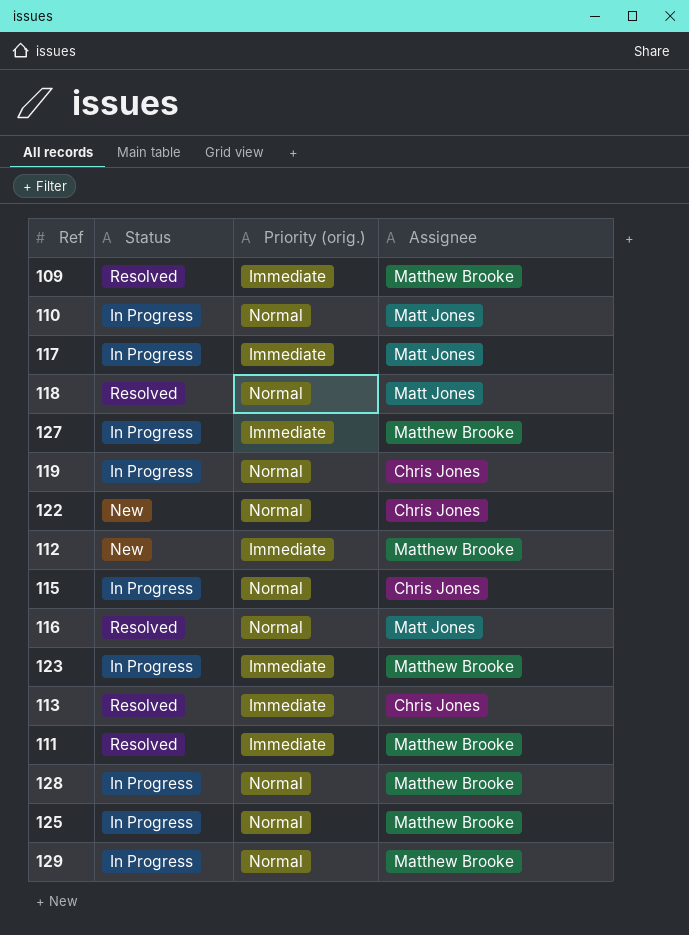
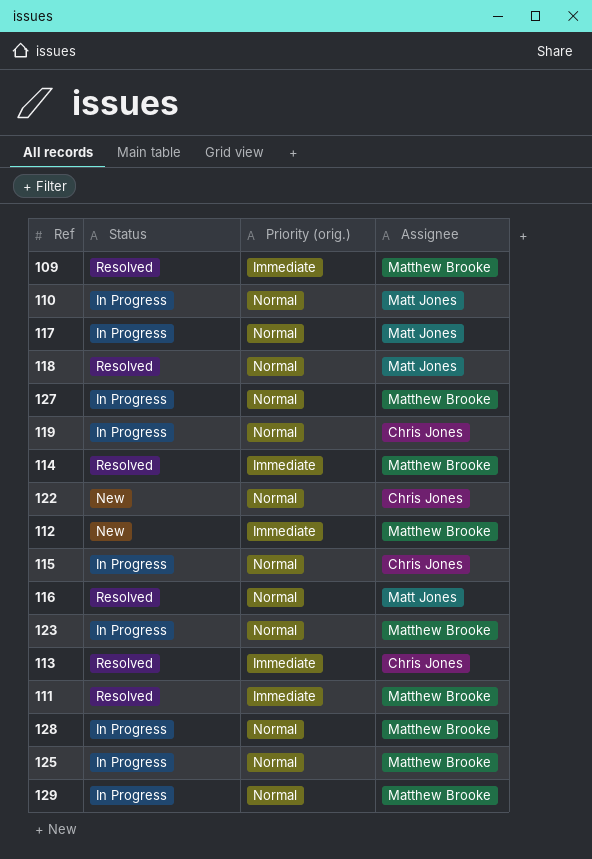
117 | Priority (orig.): Immediate -> Normal
127 | Priority (orig.): Immediate -> Normal
row 114: none -> Resolved | Immediate | Matthew Brooke
123 | Priority (orig.): Immediate -> Normal

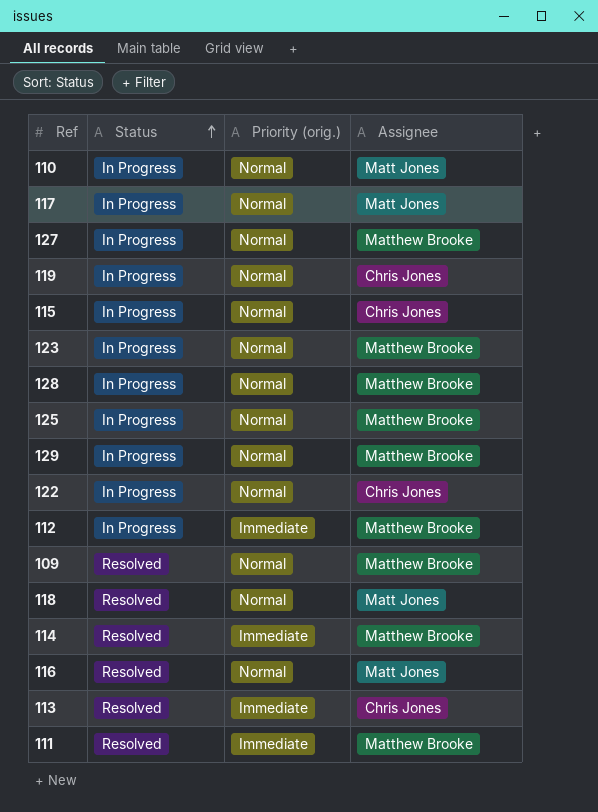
row order: none -> Status ascending
122 | Status: New -> In Progress
112 | Status: New -> In Progress
109 | Priority (orig.): Immediate -> Normal

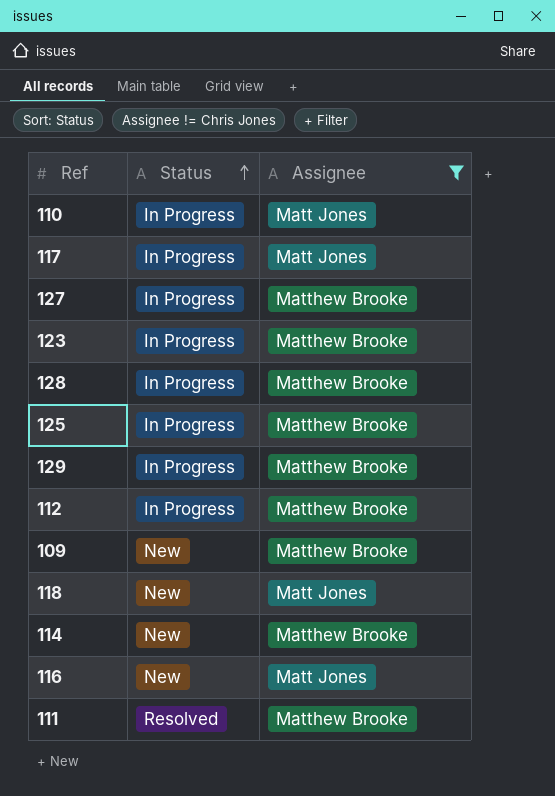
filter: none -> Assignee != Chris Jones
column Priority (orig.) | position: 3 -> none
109 | Status: Resolved -> New
118 | Status: Resolved -> New
114 | Status: Resolved -> New
116 | Status: Resolved -> New

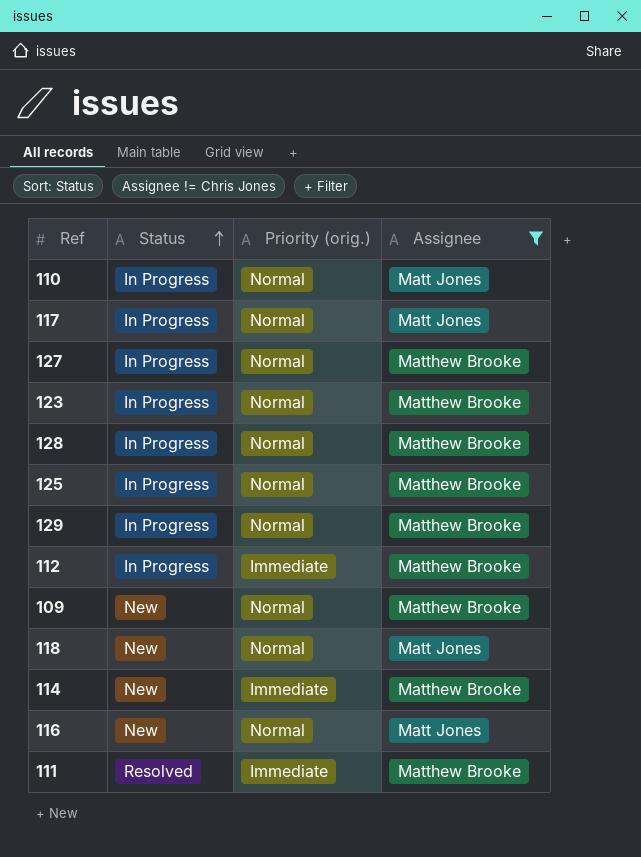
column Priority (orig.) | position: none -> 3

